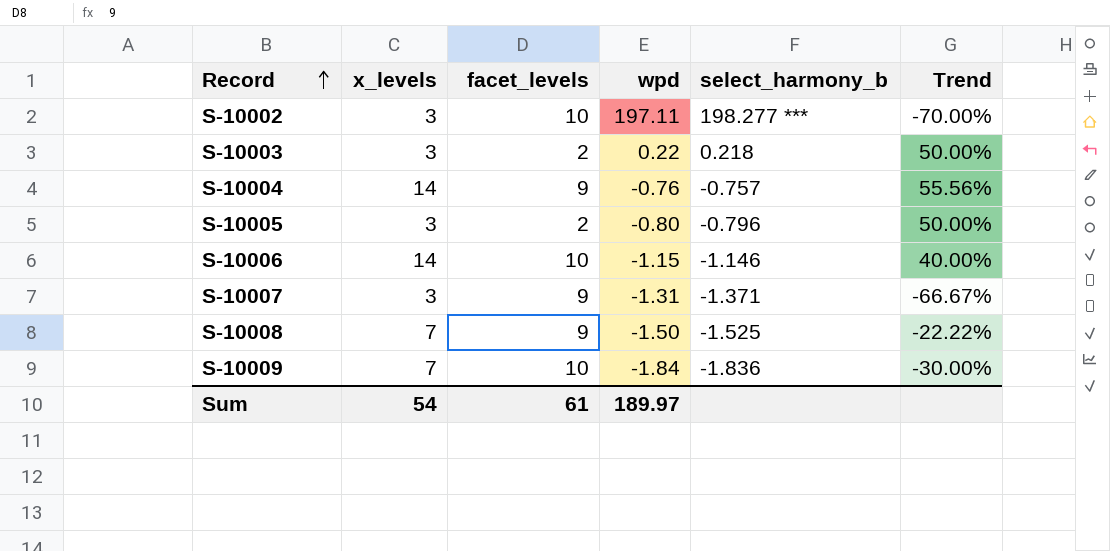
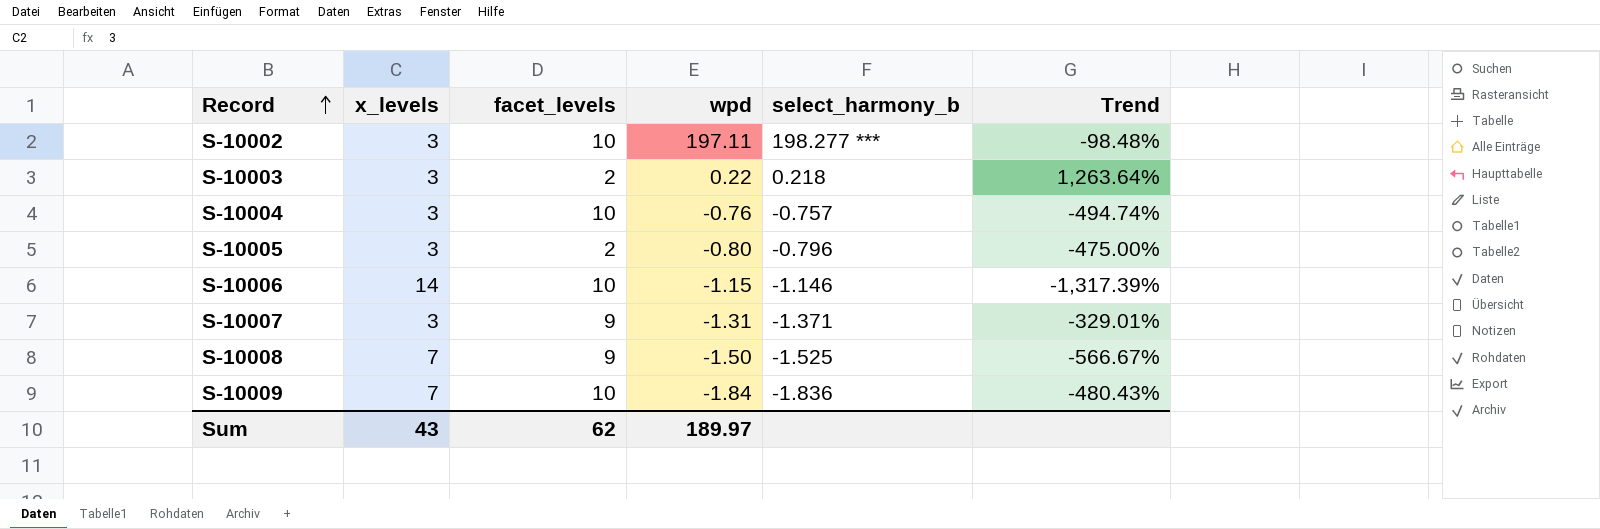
column Trend | formula: ([x_levels] - [facet_levels]) / [facet_levels] -> ([x_levels] - [wpd]) / [wpd]
S-10004 | x_levels: 14 -> 3
S-10004 | facet_levels: 9 -> 10
Sum | x_levels: 54 -> 43
Sum | facet_levels: 61 -> 62

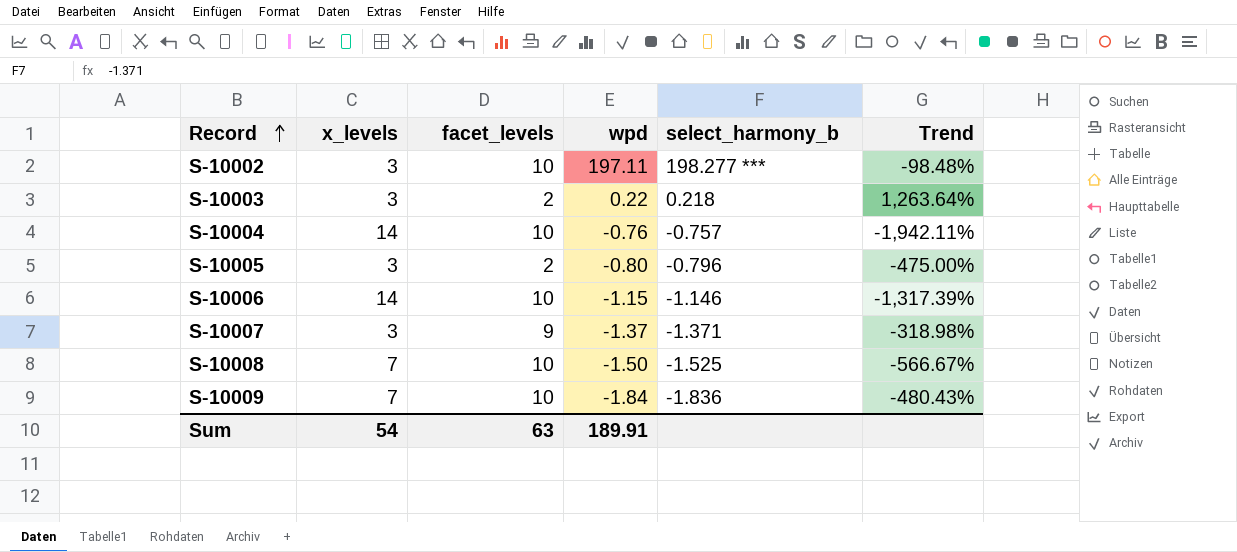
S-10004 | x_levels: 3 -> 14
S-10004 | Trend: -494.74% -> -1,942.11%
S-10007 | wpd: -1.31 -> -1.37
S-10007 | Trend: -329.01% -> -318.98%
S-10008 | facet_levels: 9 -> 10
Sum | x_levels: 43 -> 54
Sum | facet_levels: 62 -> 63
Sum | wpd: 189.97 -> 189.91

